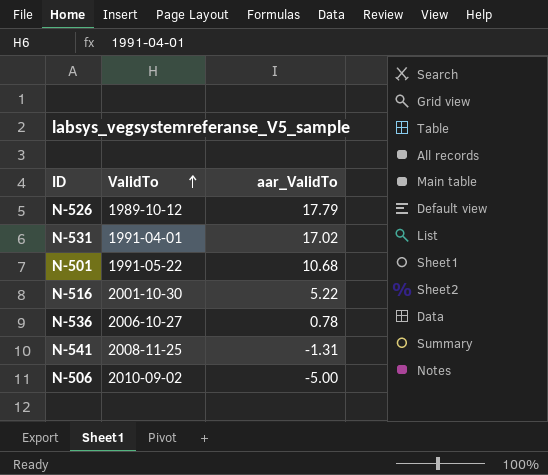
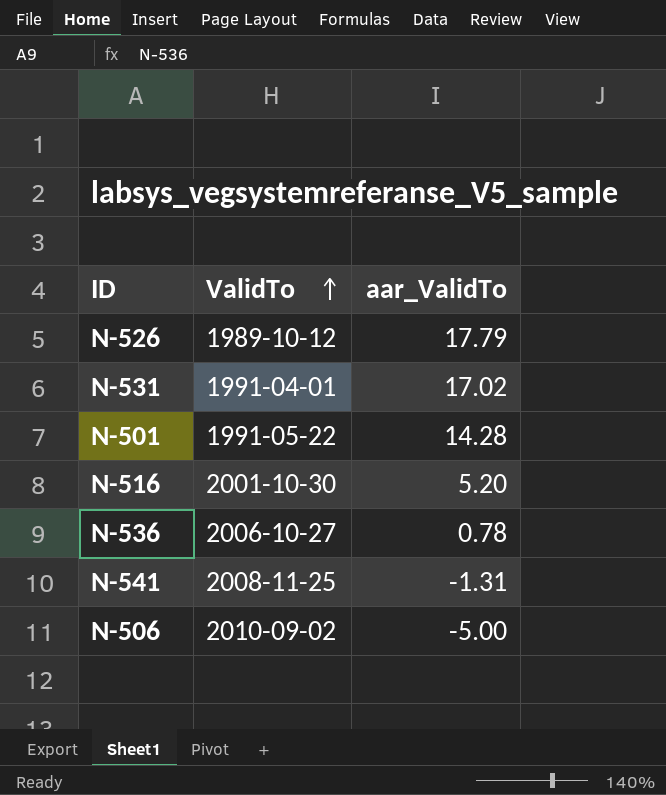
N-501 | aar_ValidTo: 10.68 -> 14.28
N-516 | aar_ValidTo: 5.22 -> 5.20

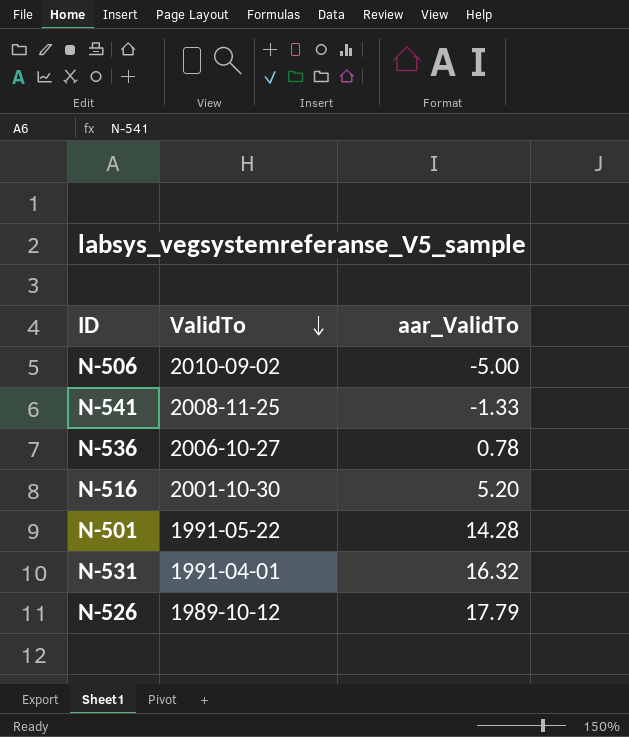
row order: ValidTo ascending -> ValidTo descending
N-541 | aar_ValidTo: -1.31 -> -1.33
N-531 | aar_ValidTo: 17.02 -> 16.32

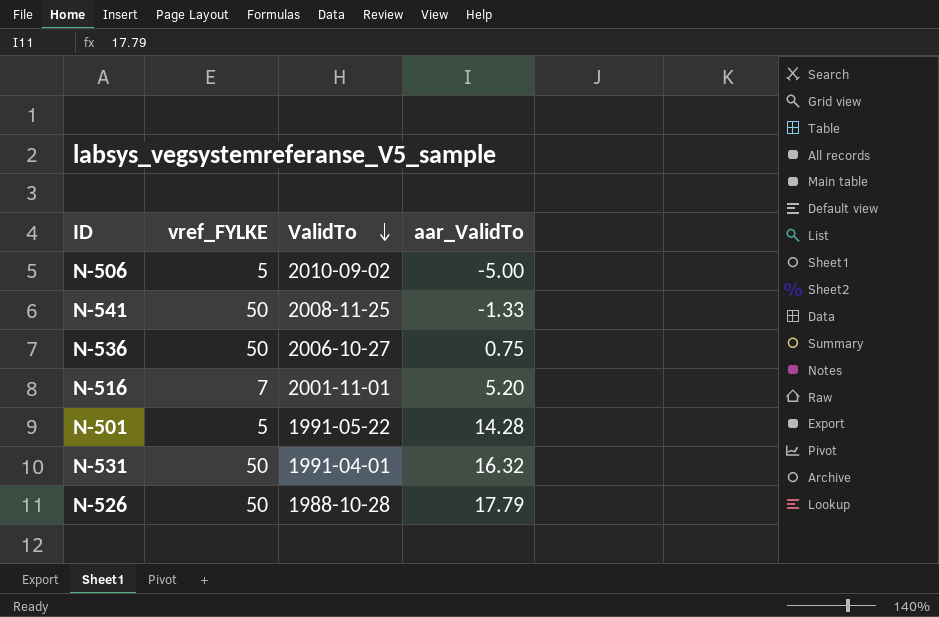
column vref_FYLKE | position: none -> 2
N-536 | aar_ValidTo: 0.78 -> 0.75
N-516 | ValidTo: 2001-10-30 -> 2001-11-01
N-526 | ValidTo: 1989-10-12 -> 1988-10-28

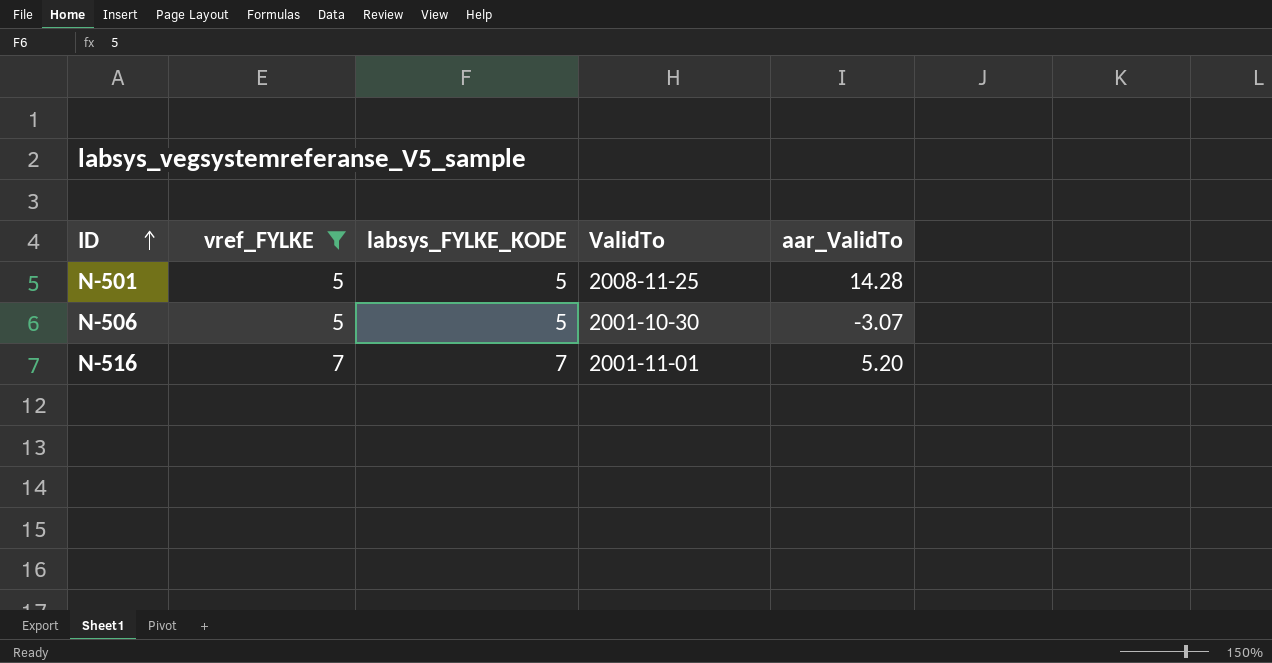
filter: none -> vref_FYLKE != 50
row order: ValidTo descending -> ID ascending
column labsys_FYLKE_KODE | position: none -> 3
N-501 | ValidTo: 1991-05-22 -> 2008-11-25
N-506 | ValidTo: 2010-09-02 -> 2001-10-30
N-506 | aar_ValidTo: -5.00 -> -3.07

